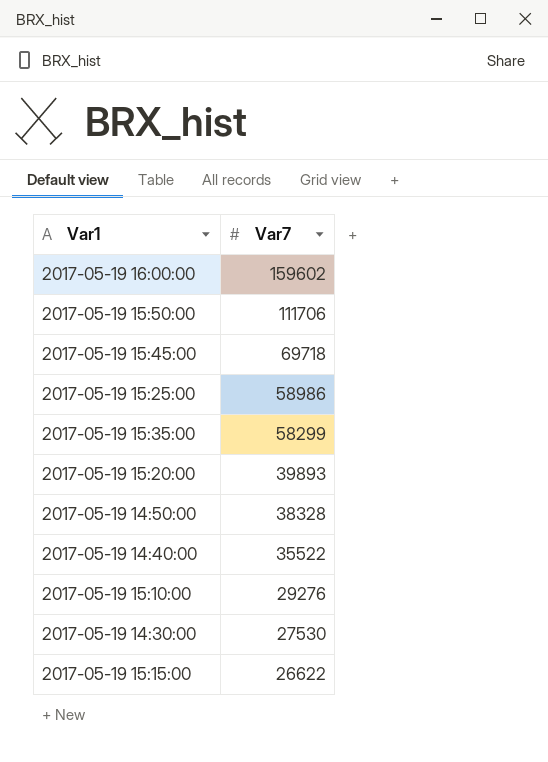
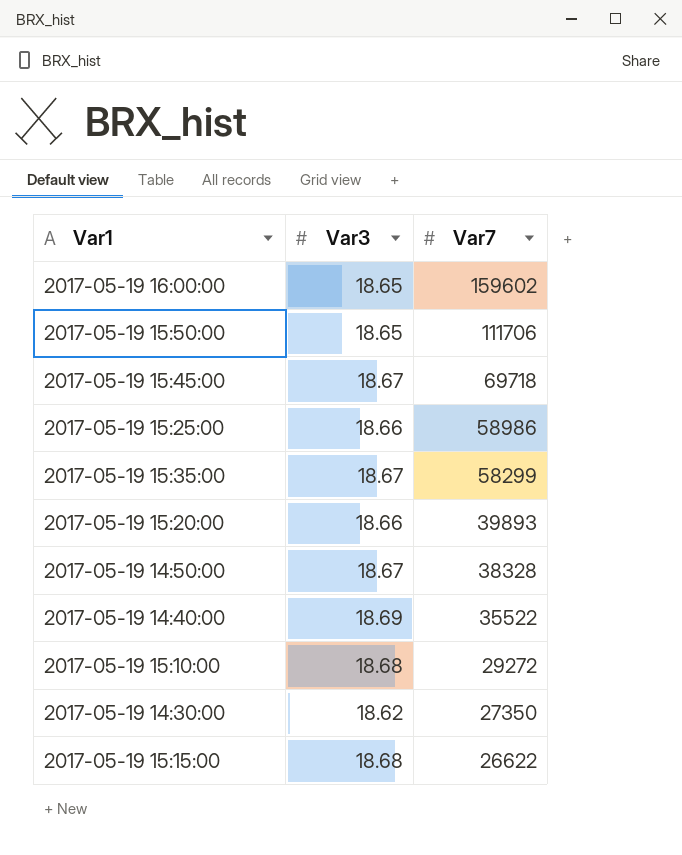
column Var3 | position: none -> 2
2017-05-19 15:10:00 | Var7: 29276 -> 29272
2017-05-19 14:30:00 | Var7: 27530 -> 27350

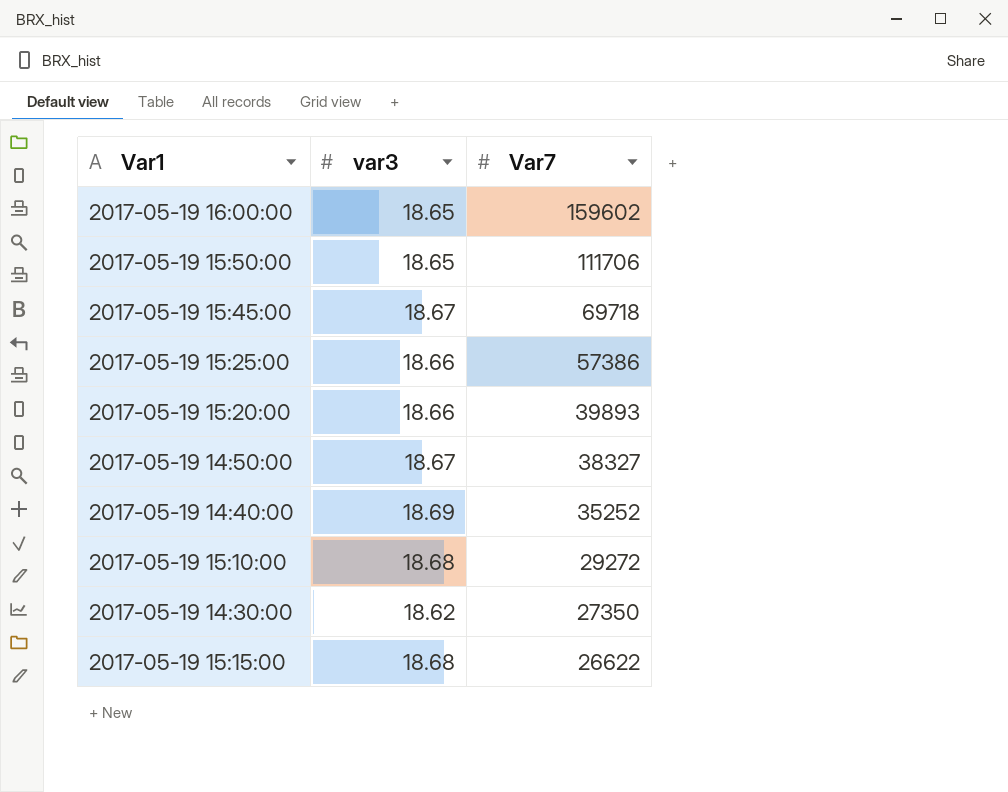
column name: Var3 -> var3
row 2017-05-19 15:35:00: 18.67 | 58299 -> none
2017-05-19 15:25:00 | Var7: 58986 -> 57386
2017-05-19 14:50:00 | Var7: 38328 -> 38327
2017-05-19 14:40:00 | Var7: 35522 -> 35252

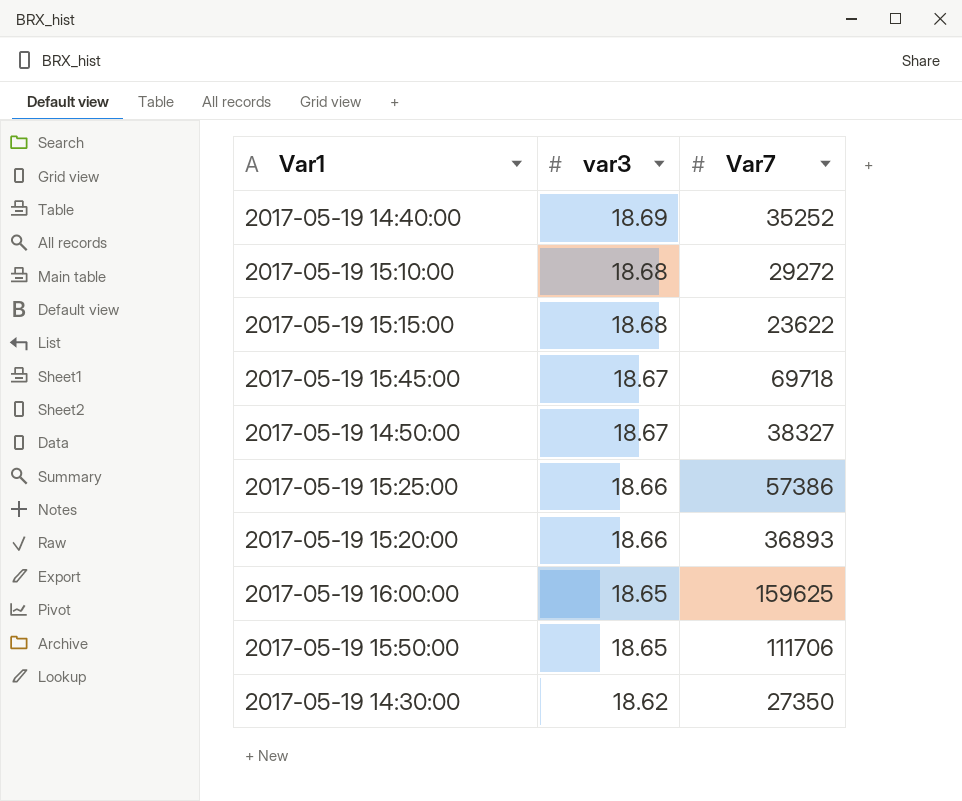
row order: Var7 descending -> var3 descending
2017-05-19 15:15:00 | Var7: 26622 -> 23622
2017-05-19 15:20:00 | Var7: 39893 -> 36893
2017-05-19 16:00:00 | Var7: 159602 -> 159625

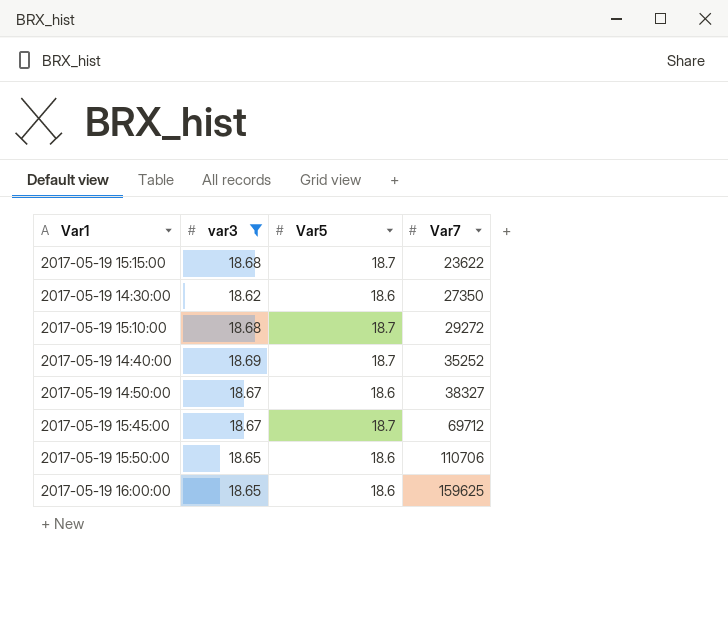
filter: none -> var3 != 18.66
row order: var3 descending -> Var7 ascending
column Var5 | position: none -> 3
2017-05-19 15:45:00 | Var7: 69718 -> 69712
2017-05-19 15:50:00 | Var7: 111706 -> 110706

